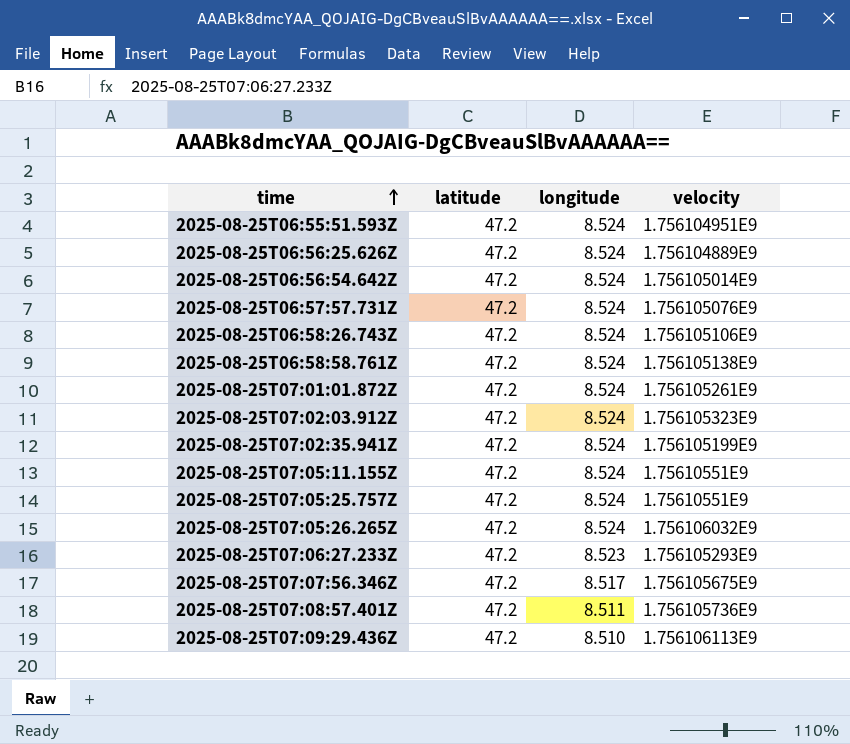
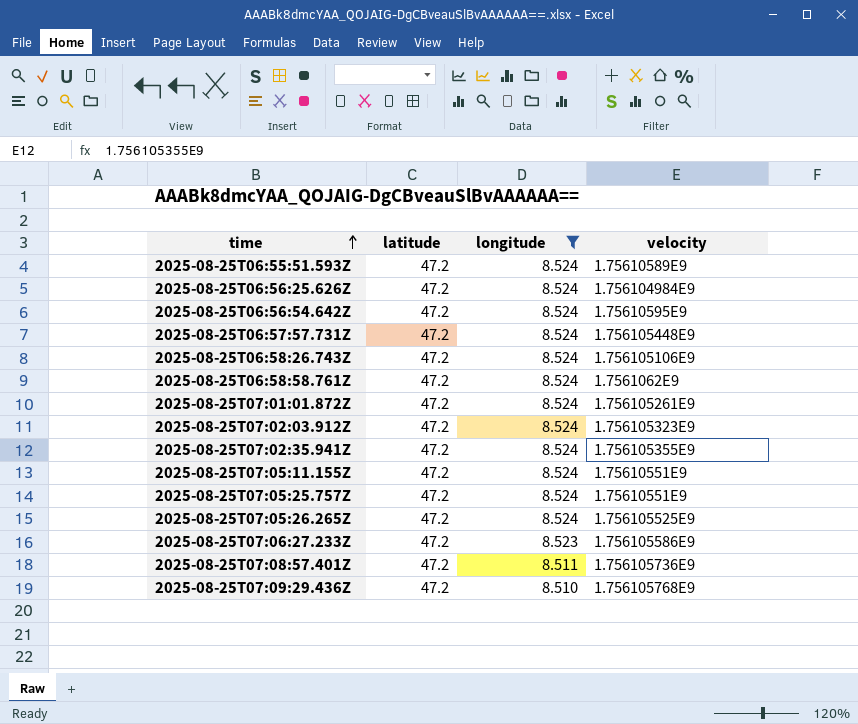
filter: none -> longitude != 8.517
2025-08-25T06:55:51.593Z | velocity: 1.756104951E9 -> 1.75610589E9
2025-08-25T06:56:25.626Z | velocity: 1.756104889E9 -> 1.756104984E9
2025-08-25T06:56:54.642Z | velocity: 1.756105014E9 -> 1.75610595E9
2025-08-25T06:57:57.731Z | velocity: 1.756105076E9 -> 1.756105448E9
2025-08-25T06:58:58.761Z | velocity: 1.756105138E9 -> 1.7561062E9
2025-08-25T07:02:35.941Z | velocity: 1.756105199E9 -> 1.756105355E9
2025-08-25T07:05:26.265Z | velocity: 1.756106032E9 -> 1.756105525E9
2025-08-25T07:06:27.233Z | velocity: 1.756105293E9 -> 1.756105586E9
2025-08-25T07:09:29.436Z | velocity: 1.756106113E9 -> 1.756105768E9

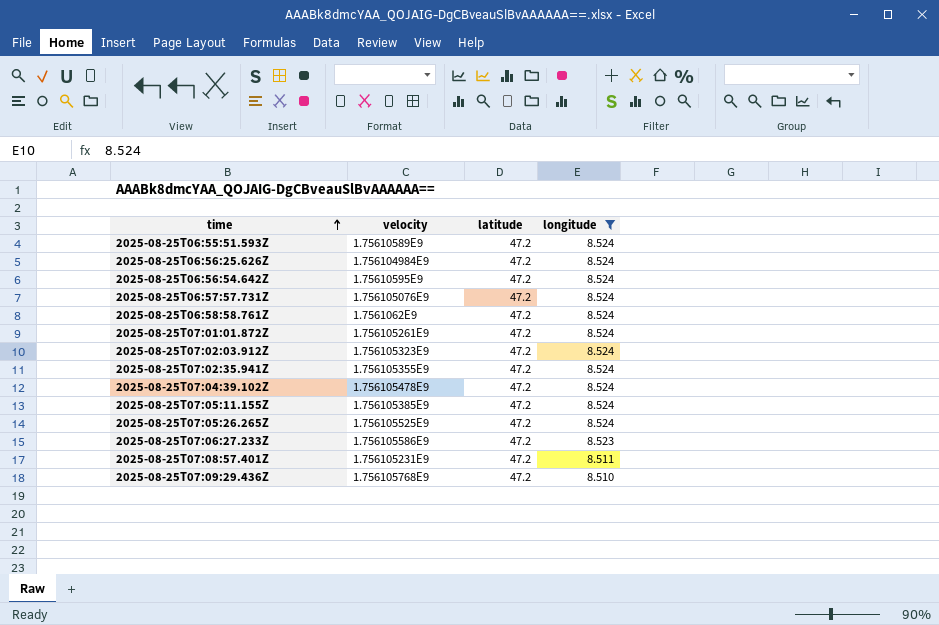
column velocity | position: 4 -> 2
row 2025-08-25T06:58:26.743Z: 47.2 | 8.524 | 1.756105106E9 -> none
row 2025-08-25T07:05:25.757Z: 47.2 | 8.524 | 1.75610551E9 -> none
2025-08-25T06:57:57.731Z | velocity: 1.756105448E9 -> 1.756105076E9
row 2025-08-25T07:04:39.102Z: none -> 1.756105478E9 | 47.2 | 8.524
2025-08-25T07:05:11.155Z | velocity: 1.75610551E9 -> 1.756105385E9
2025-08-25T07:08:57.401Z | velocity: 1.756105736E9 -> 1.756105231E9

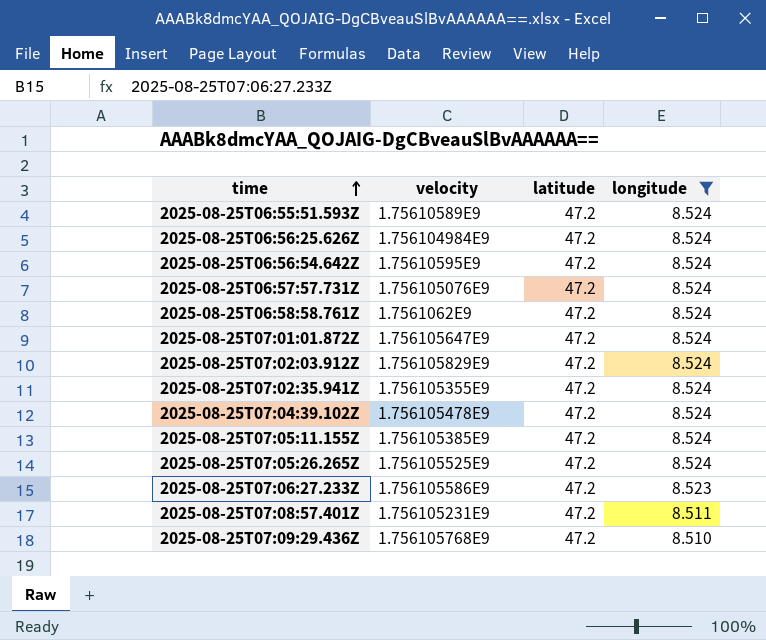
2025-08-25T07:01:01.872Z | velocity: 1.756105261E9 -> 1.756105647E9
2025-08-25T07:02:03.912Z | velocity: 1.756105323E9 -> 1.756105829E9

